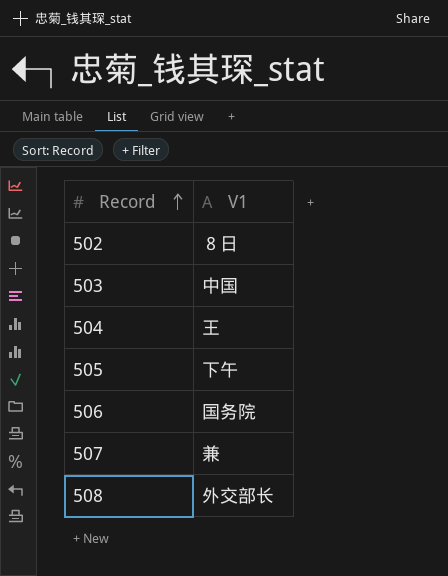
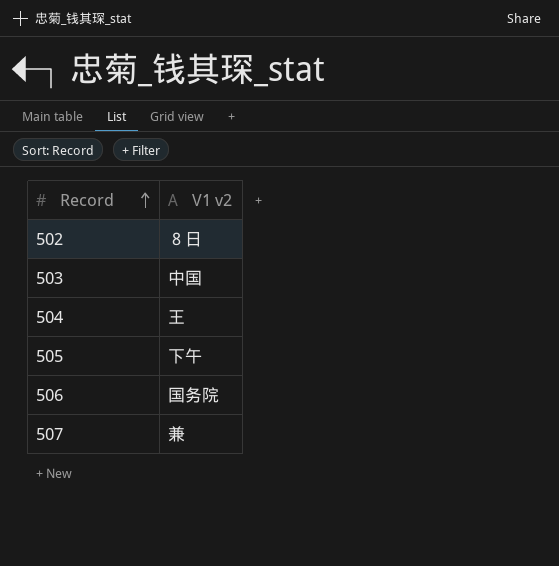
column name: V1 -> V1 v2
row 508: 外交部长 -> none

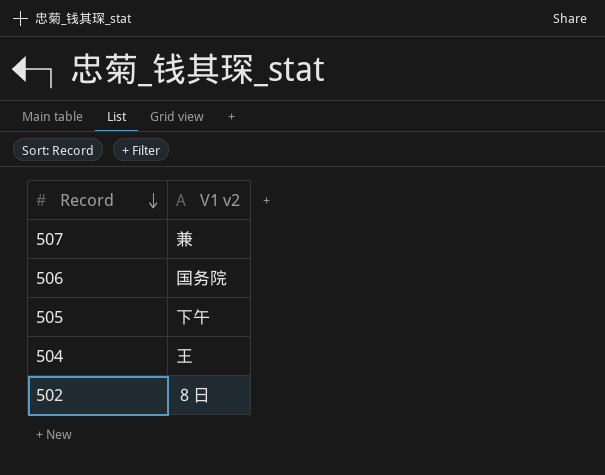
row order: Record ascending -> Record descending
row 503: 中国 -> none

